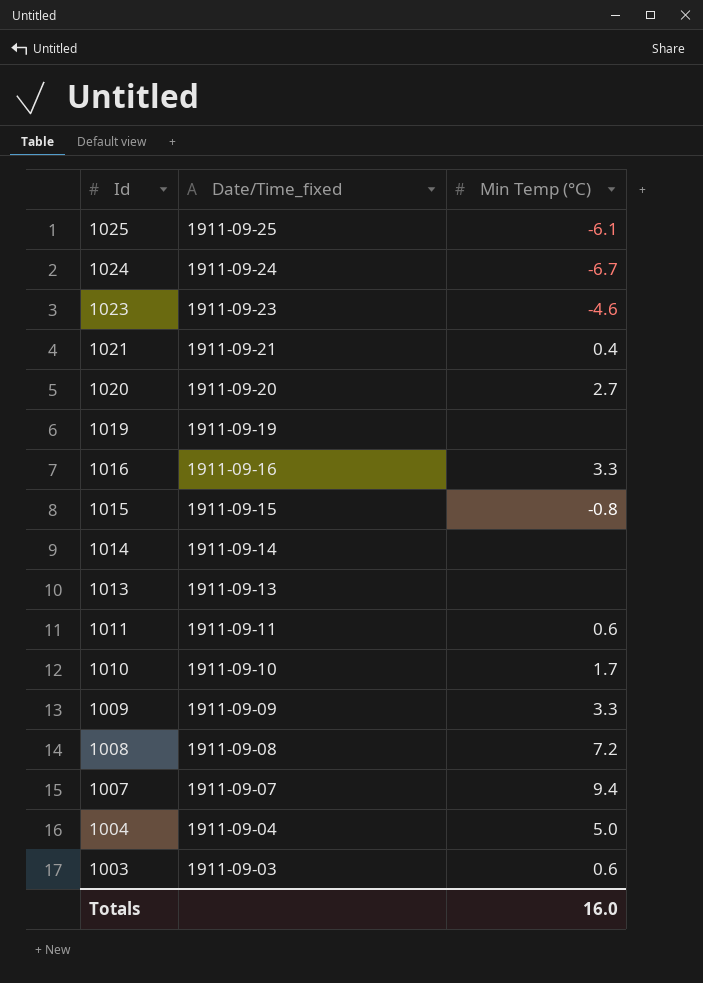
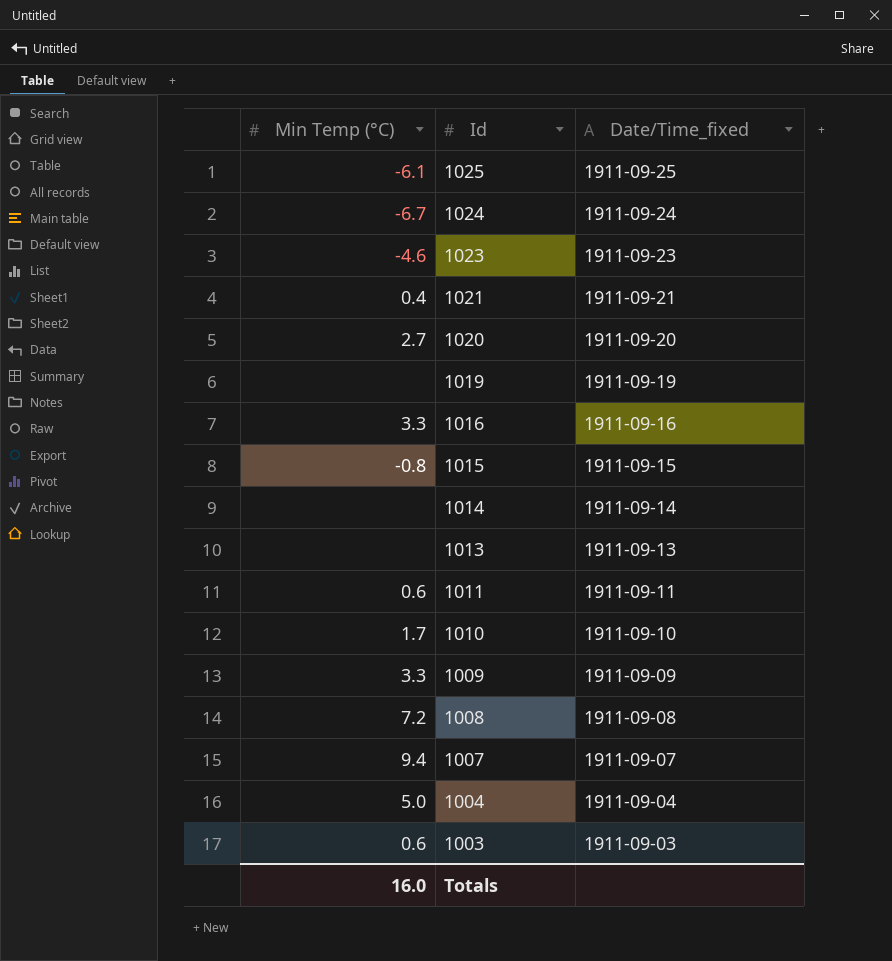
column Min Temp (°C) | position: 3 -> 1

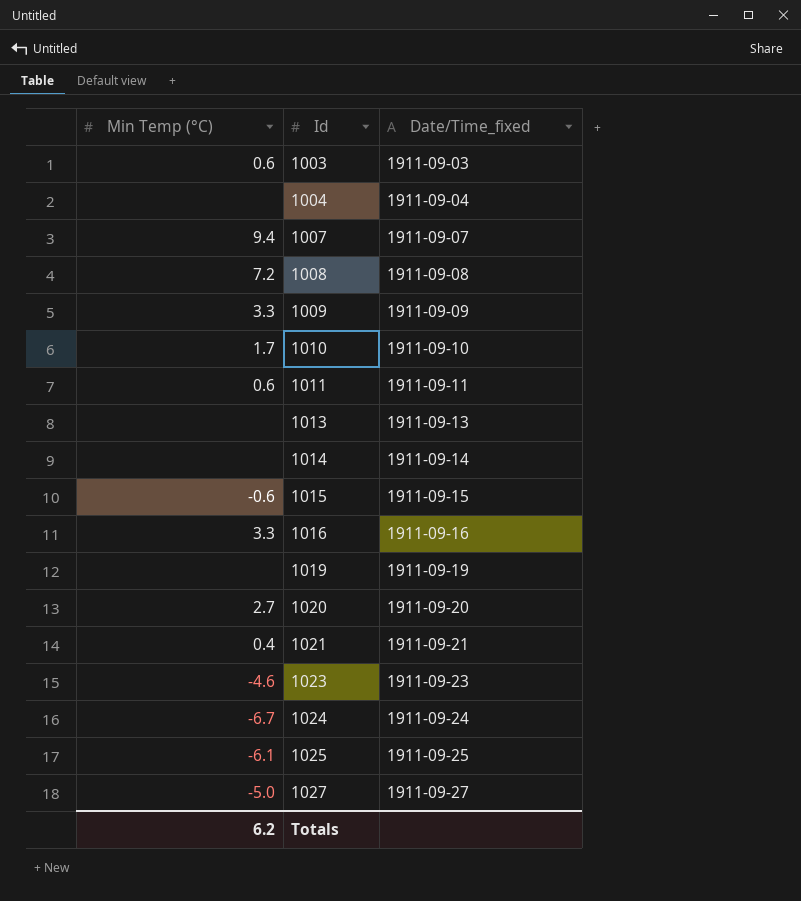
row order: Id descending -> Id ascending
1004 | Min Temp (°C): 5.0 -> none
1015 | Min Temp (°C): -0.8 -> -0.6
row 1027: none -> -5.0 | 1911-09-27
Totals | Min Temp (°C): 16.0 -> 6.2

